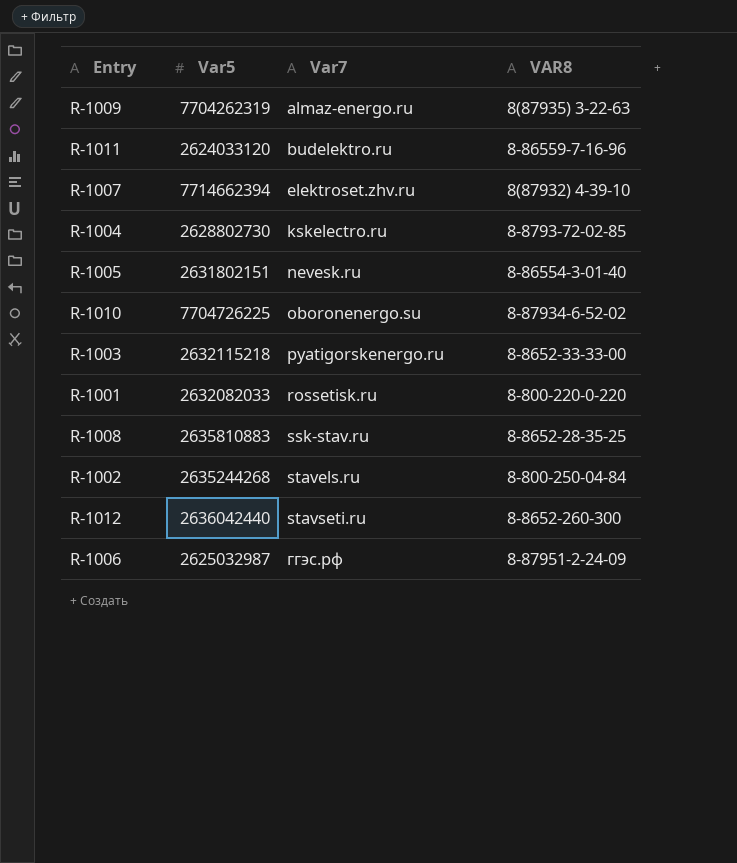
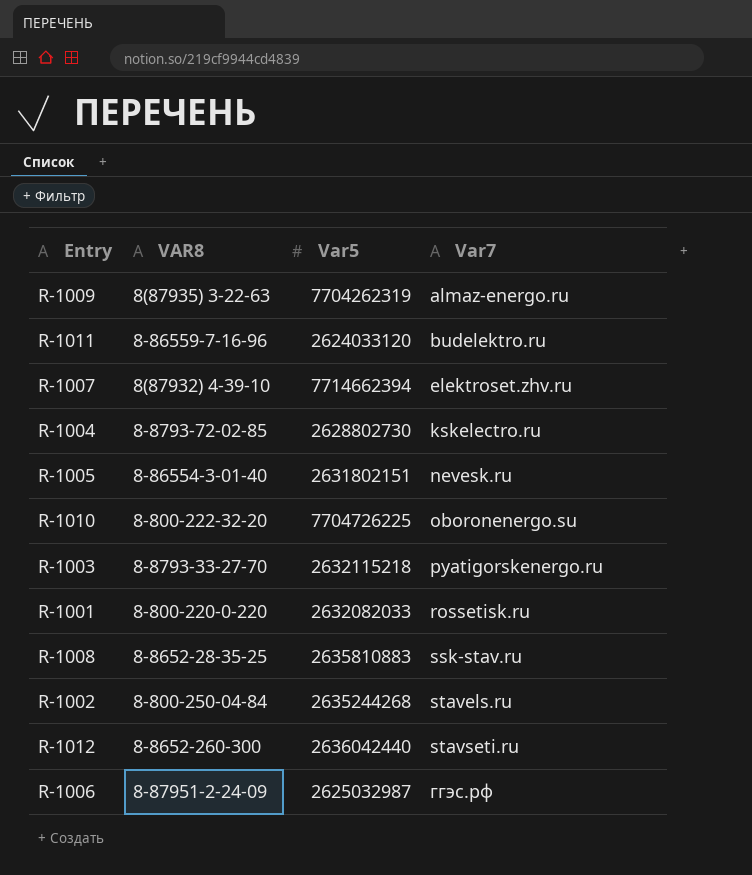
column VAR8 | position: 4 -> 2
R-1010 | VAR8: 8-87934-6-52-02 -> 8-800-222-32-20
R-1003 | VAR8: 8-8652-33-33-00 -> 8-8793-33-27-70

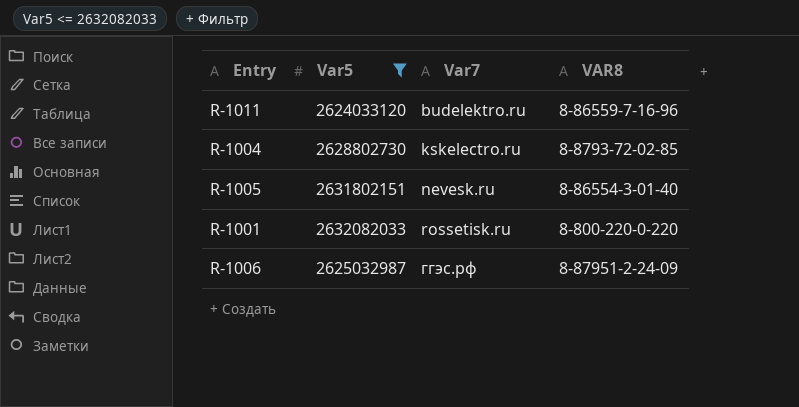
filter: none -> Var5 <= 2632082033
column VAR8 | position: 2 -> 4

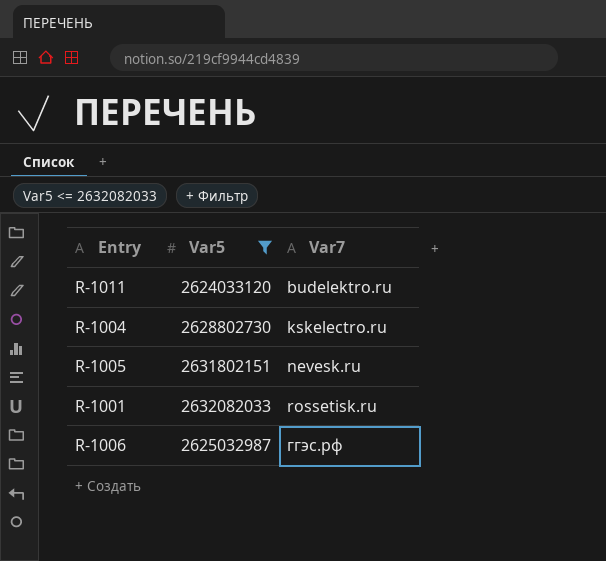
column VAR8 | position: 4 -> none

